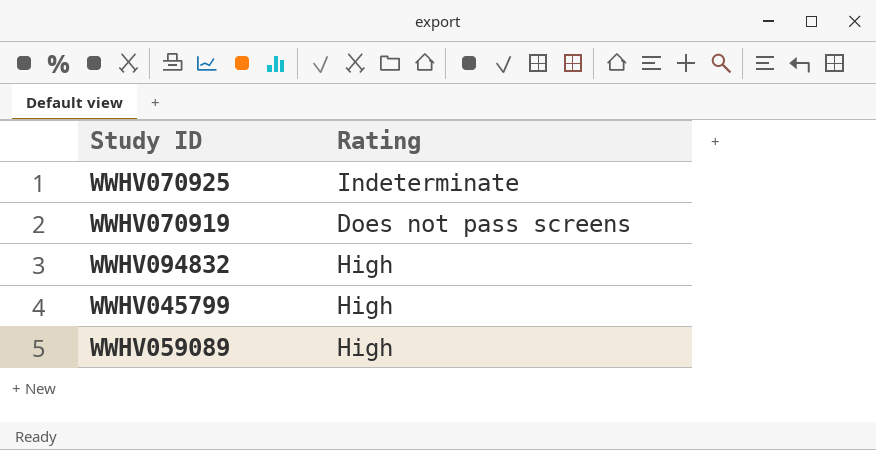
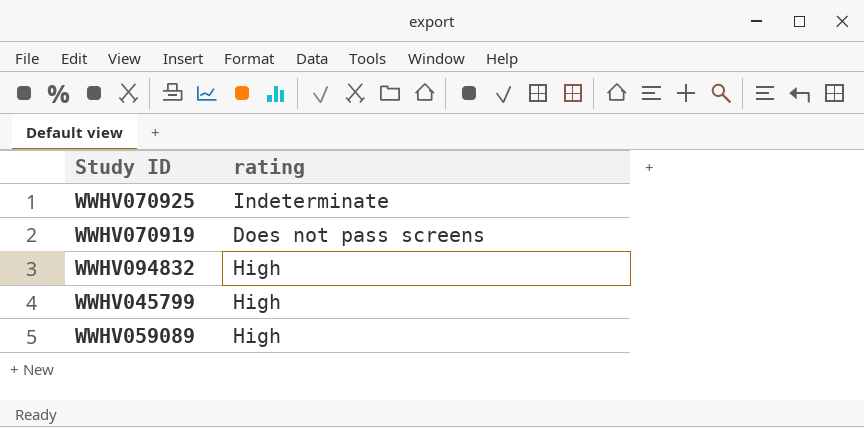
column name: Rating -> rating

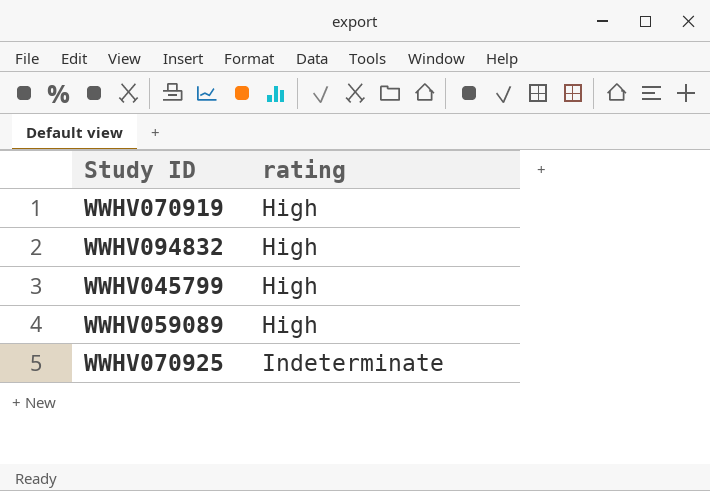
row order: none -> rating ascending
WWHV070919 | rating: Does not pass screens -> High

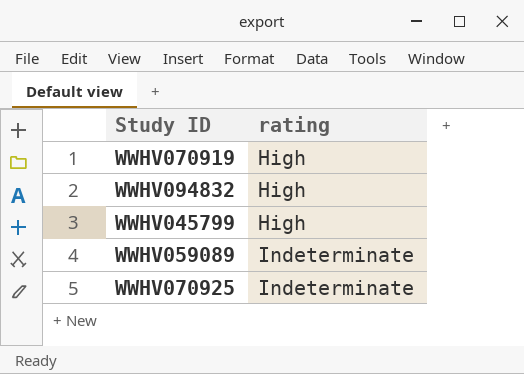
WWHV059089 | rating: High -> Indeterminate

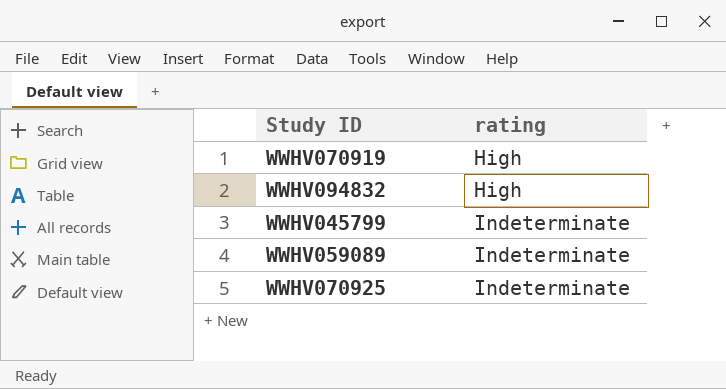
WWHV045799 | rating: High -> Indeterminate

